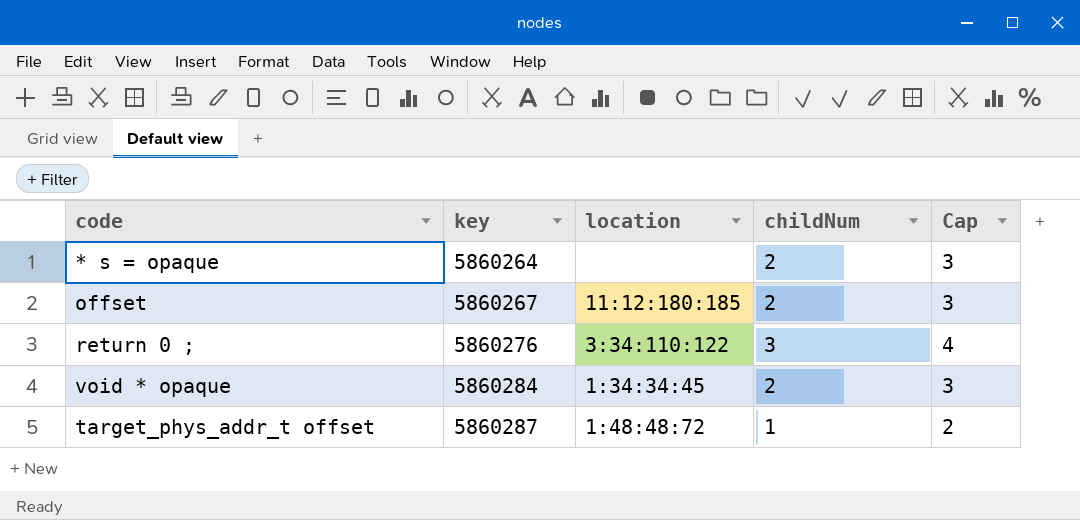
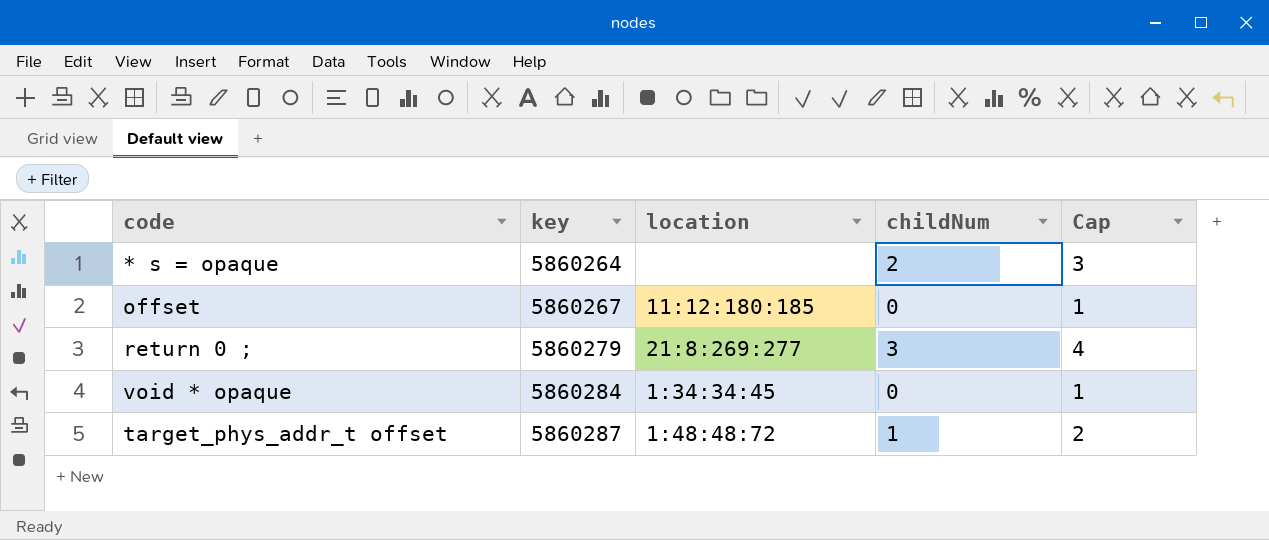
offset | childNum: 2 -> 0
offset | Cap: 3 -> 1
return 0 ; | key: 5860276 -> 5860279
return 0 ; | location: 3:34:110:122 -> 21:8:269:277
void * opaque | childNum: 2 -> 0
void * opaque | Cap: 3 -> 1

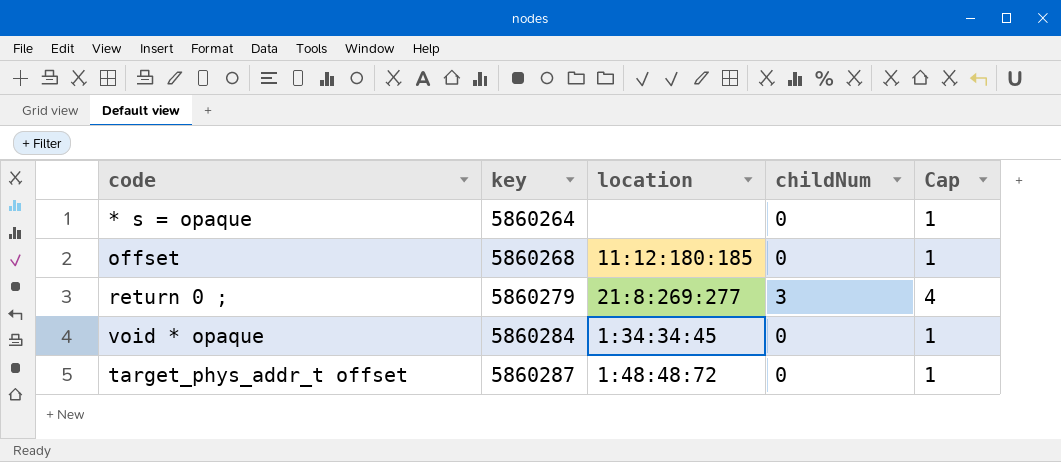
* s = opaque | childNum: 2 -> 0
* s = opaque | Cap: 3 -> 1
offset | key: 5860267 -> 5860268
target_phys_addr_t offset | childNum: 1 -> 0
target_phys_addr_t offset | Cap: 2 -> 1

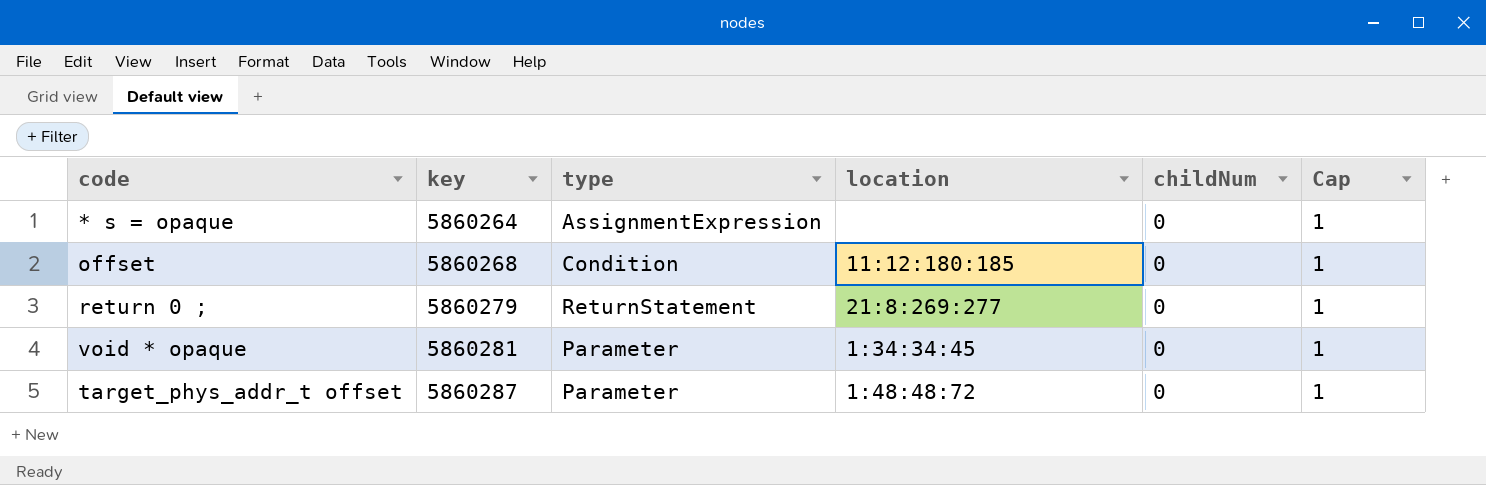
column type | position: none -> 3
return 0 ; | childNum: 3 -> 0
return 0 ; | Cap: 4 -> 1
void * opaque | key: 5860284 -> 5860281

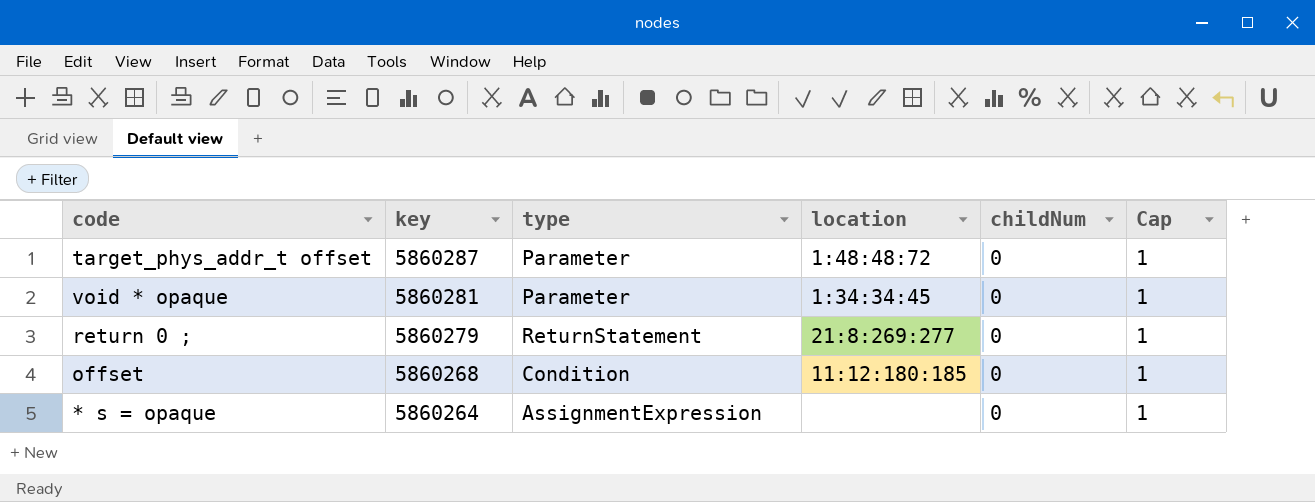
row order: key ascending -> key descending

